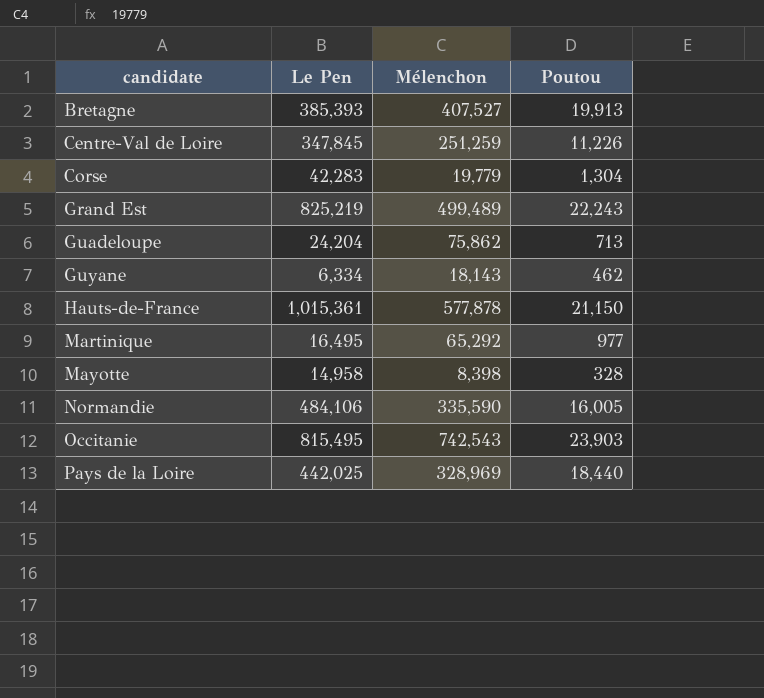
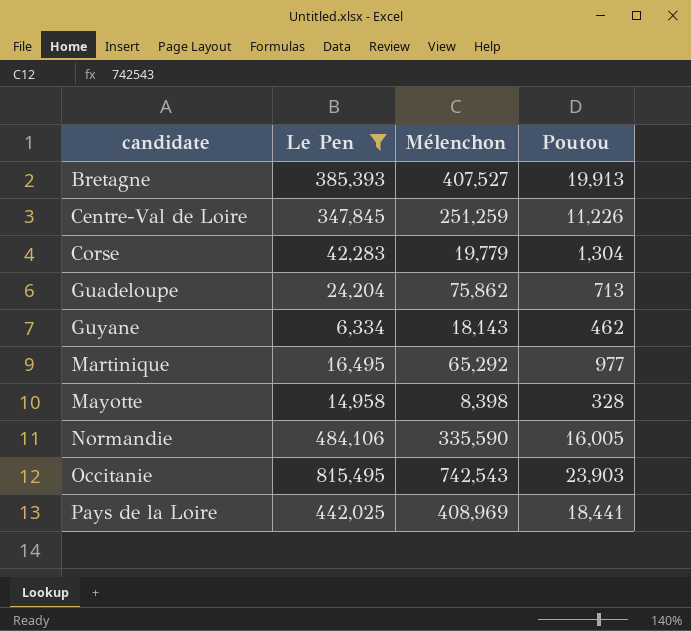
filter: none -> Le Pen <= 815,495
Pays de la Loire | Mélenchon: 328,969 -> 408,969
Pays de la Loire | Poutou: 18,440 -> 18,441

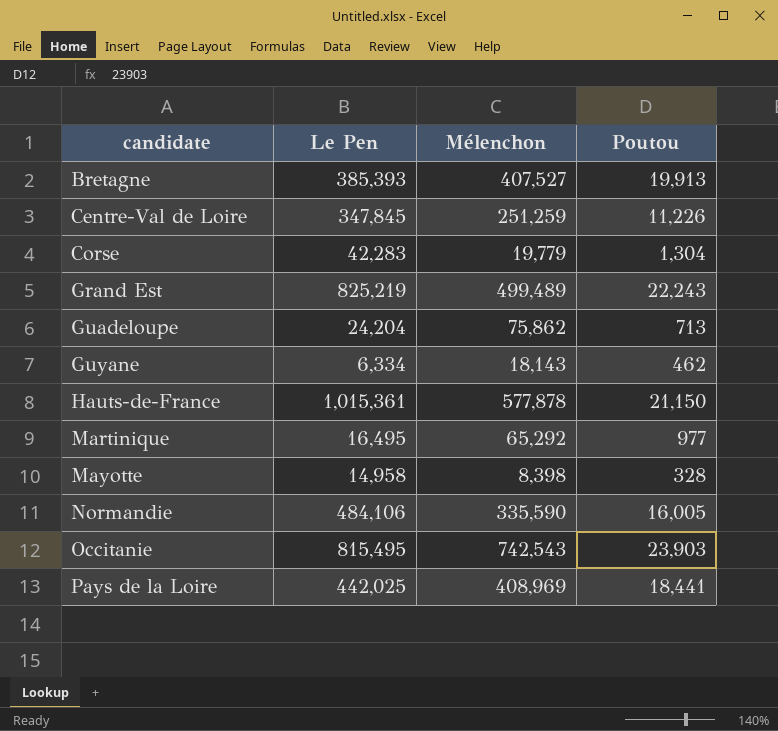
filter: Le Pen <= 815,495 -> none

